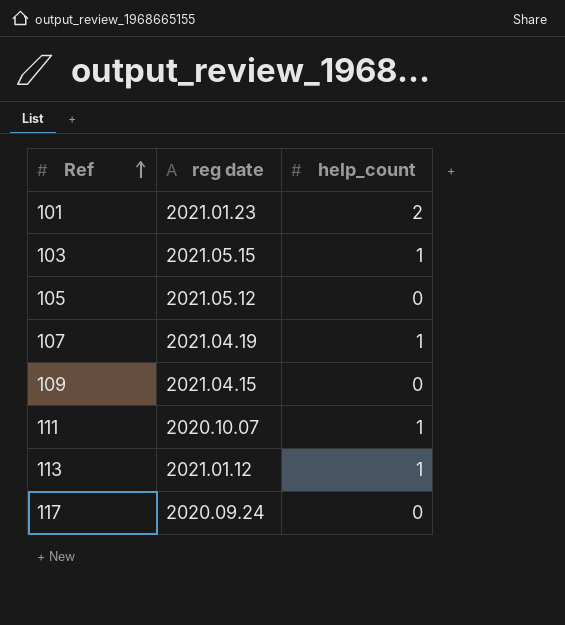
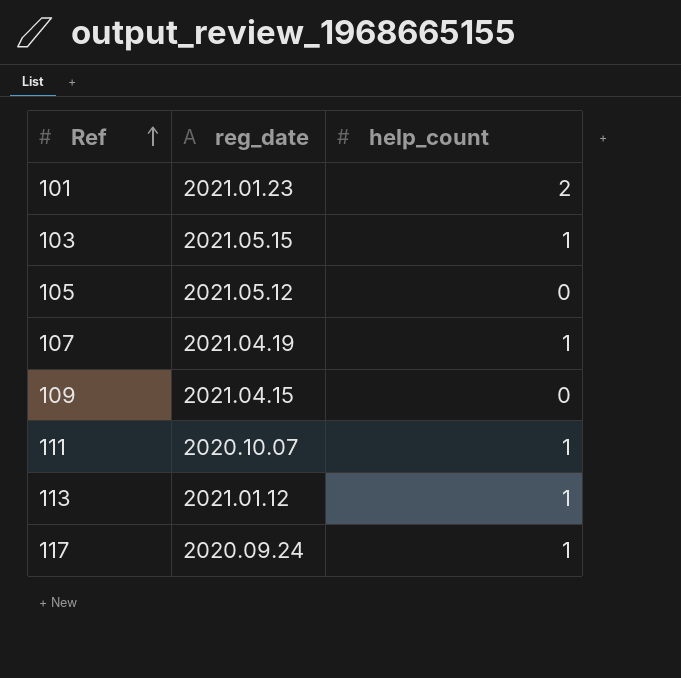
column name: reg date -> reg_date
117 | help_count: 0 -> 1

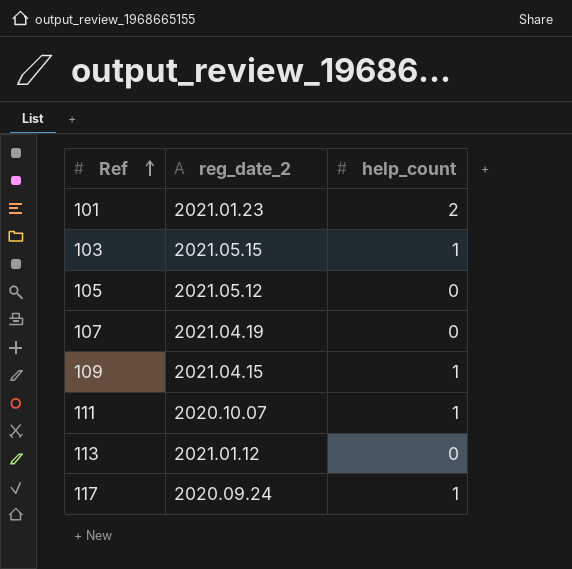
column name: reg_date -> reg_date_2
107 | help_count: 1 -> 0
109 | help_count: 0 -> 1
113 | help_count: 1 -> 0

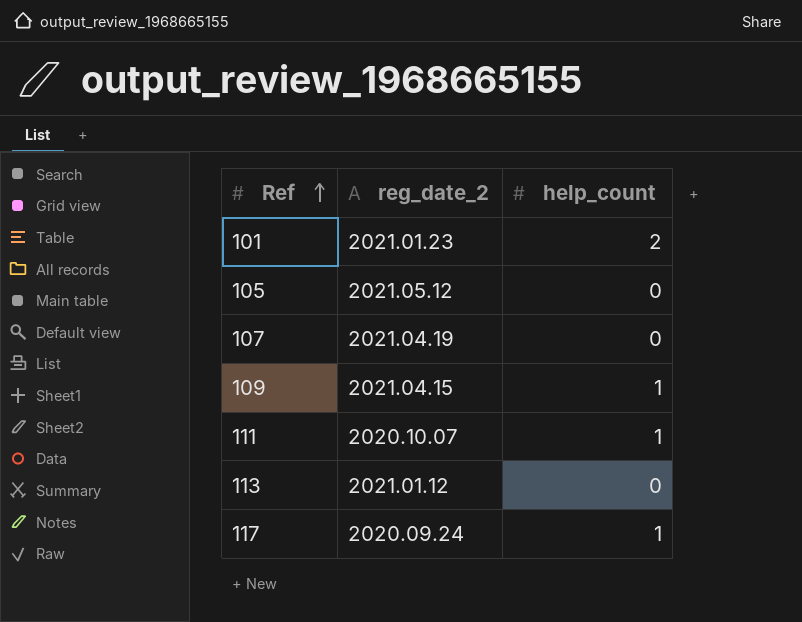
row 103: 2021.05.15 | 1 -> none

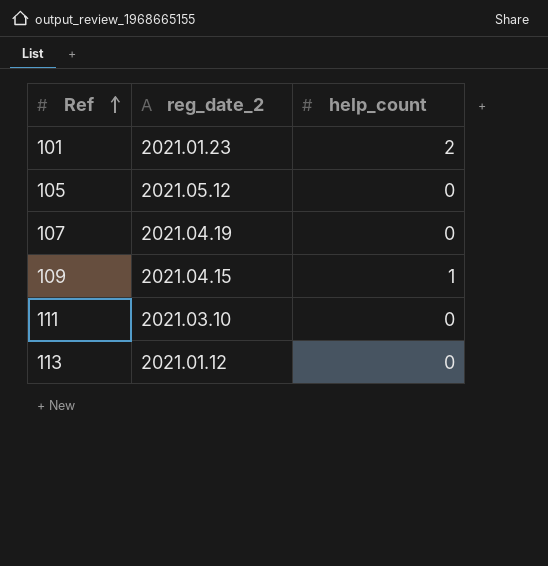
row 117: 2020.09.24 | 1 -> none
111 | reg_date_2: 2020.10.07 -> 2021.03.10
111 | help_count: 1 -> 0

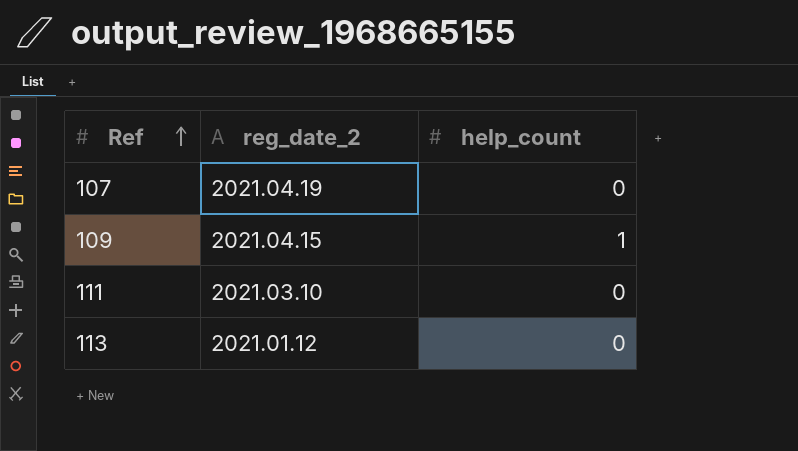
row 101: 2021.01.23 | 2 -> none
row 105: 2021.05.12 | 0 -> none

